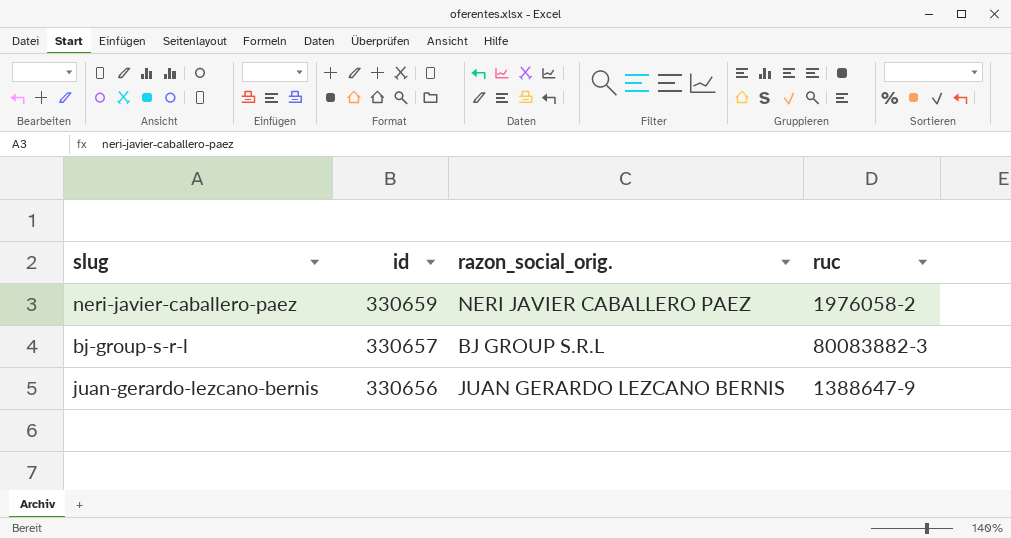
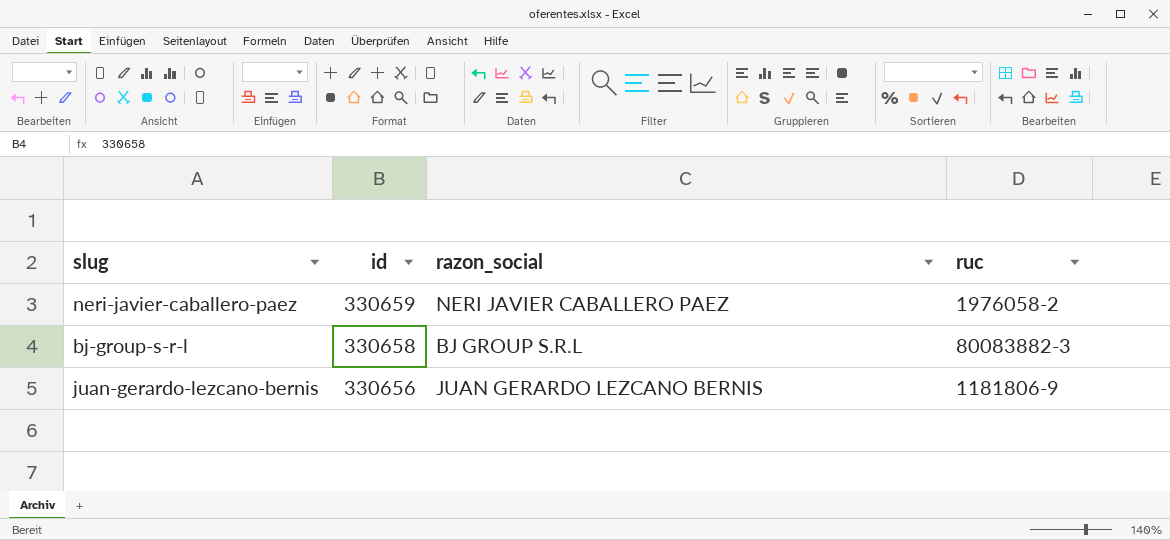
column name: razon_social_orig. -> razon_social
bj-group-s-r-l | id: 330657 -> 330658
juan-gerardo-lezcano-bernis | ruc: 1388647-9 -> 1181806-9

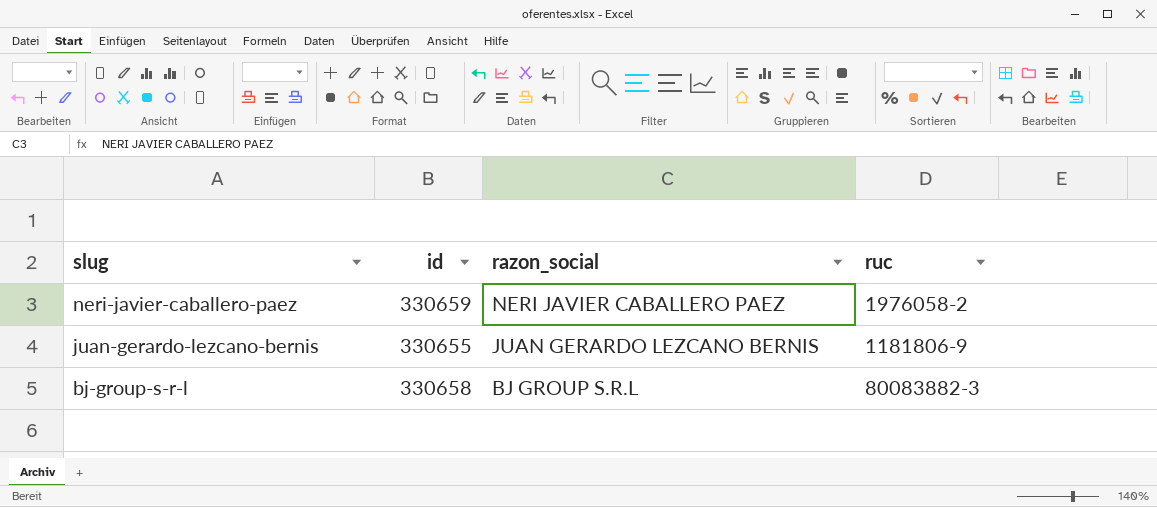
row order: id descending -> slug descending
juan-gerardo-lezcano-bernis | id: 330656 -> 330655

